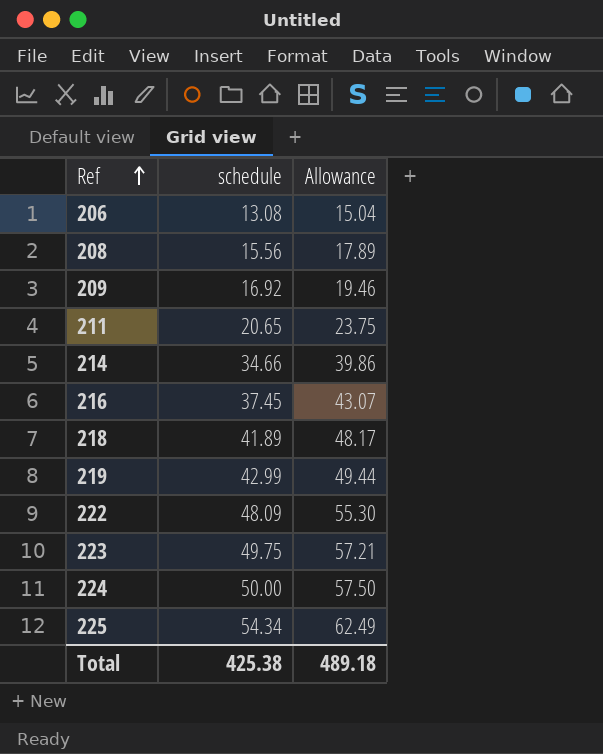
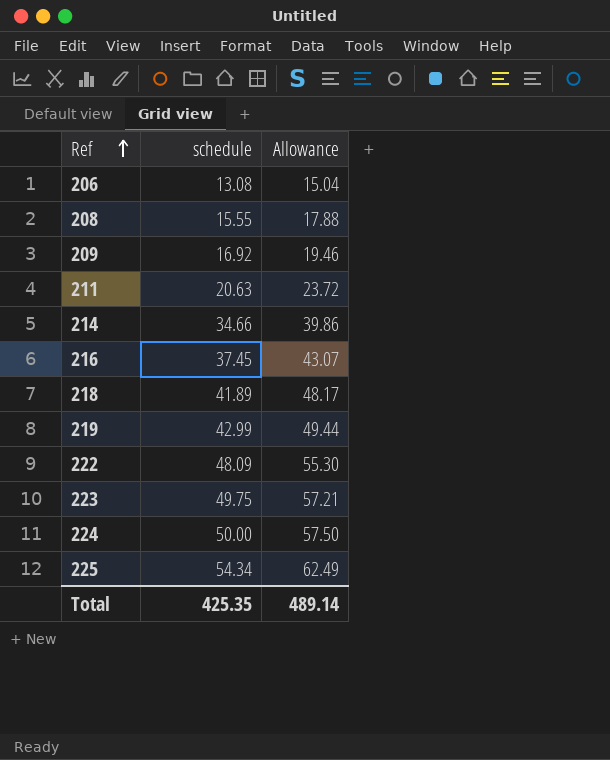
208 | schedule: 15.56 -> 15.55
208 | Allowance: 17.89 -> 17.88
211 | schedule: 20.65 -> 20.63
211 | Allowance: 23.75 -> 23.72
Total | schedule: 425.38 -> 425.35
Total | Allowance: 489.18 -> 489.14

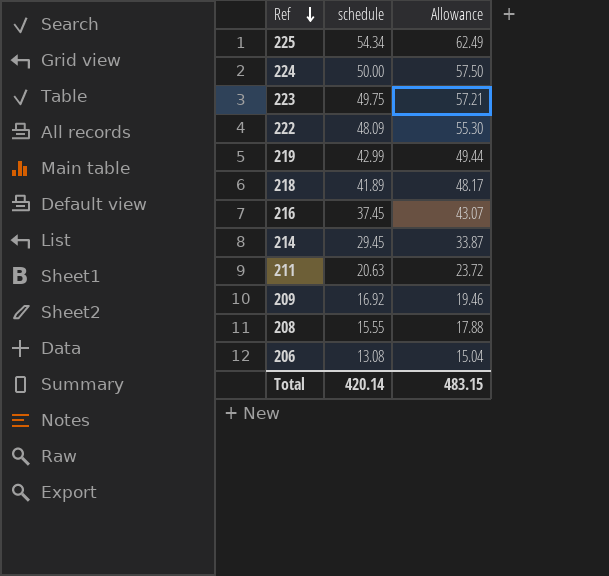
row order: Ref ascending -> Ref descending
214 | schedule: 34.66 -> 29.45
214 | Allowance: 39.86 -> 33.87
Total | schedule: 425.35 -> 420.14
Total | Allowance: 489.14 -> 483.15

